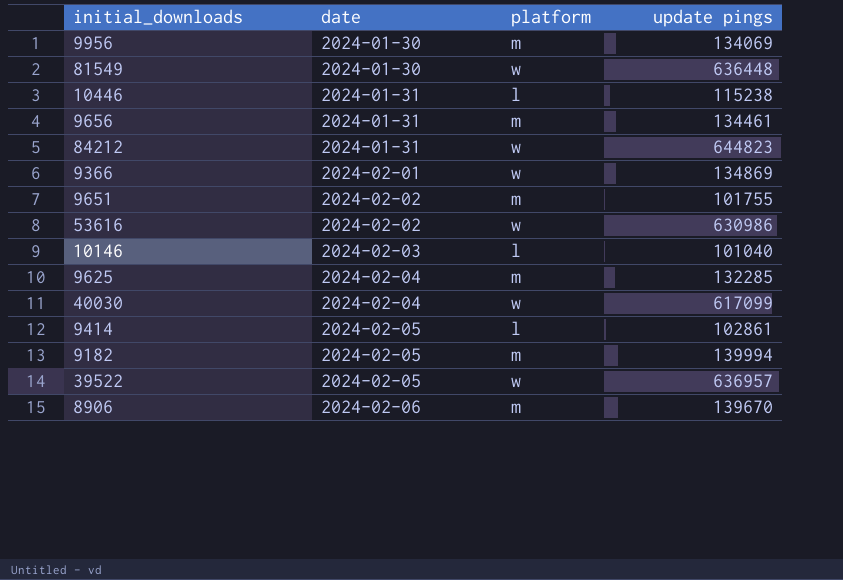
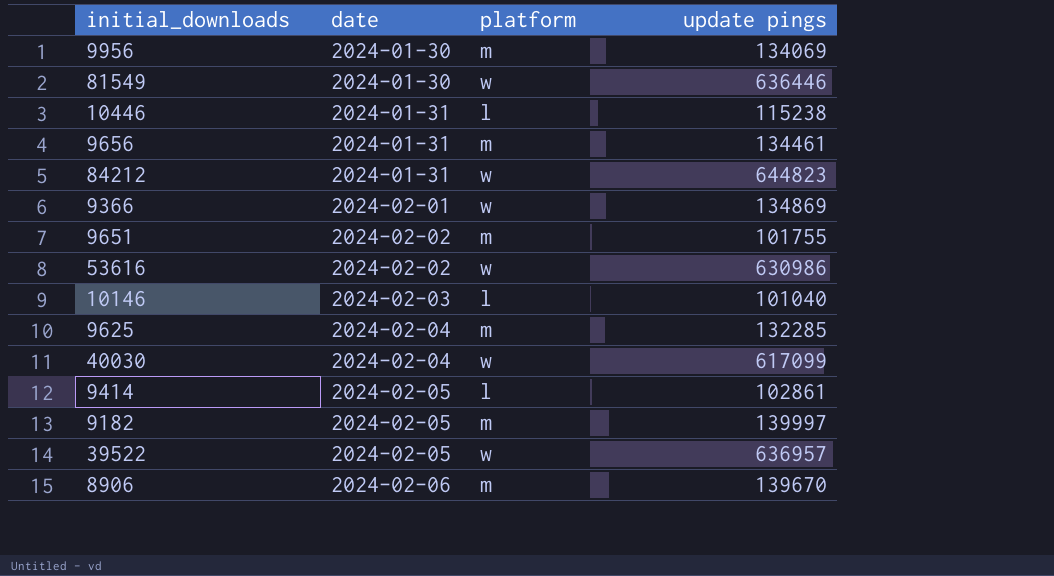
81549 | update pings: 636448 -> 636446
9182 | update pings: 139994 -> 139997

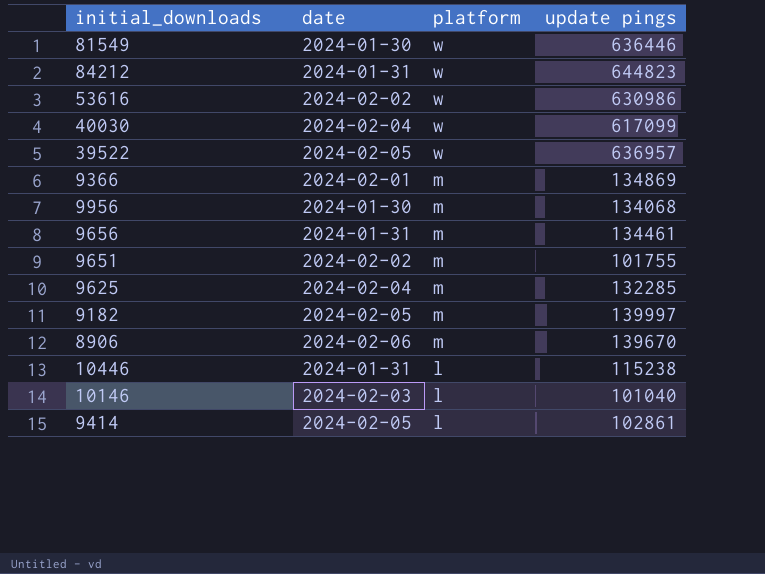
row order: date ascending -> platform descending
9366 | platform: w -> m
9956 | update pings: 134069 -> 134068

